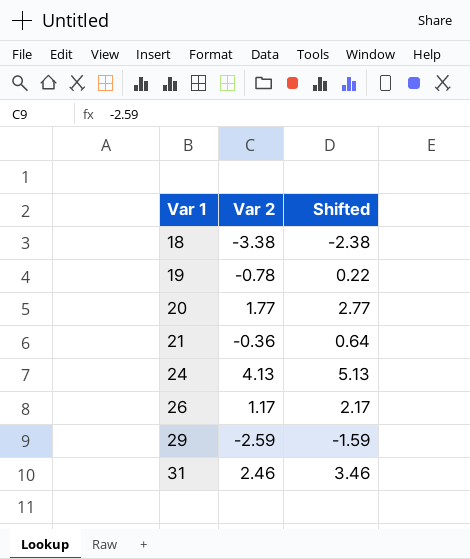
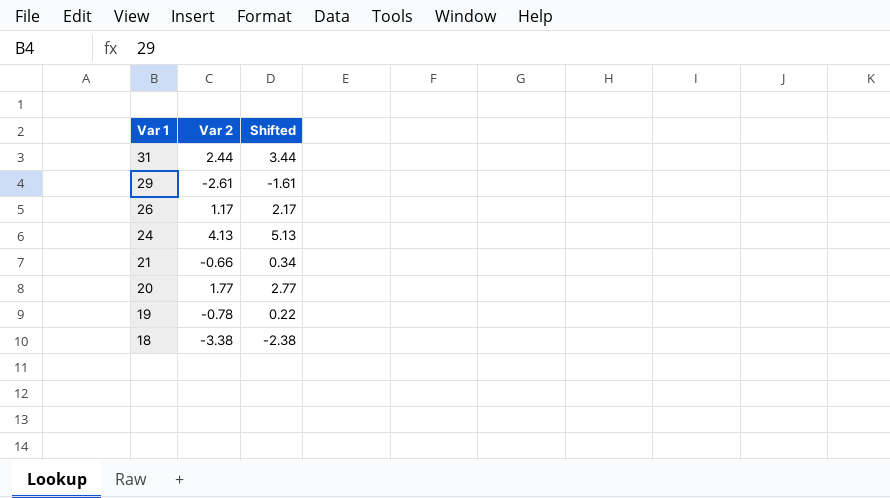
row order: Var 1 ascending -> Var 1 descending
31 | Var 2: 2.46 -> 2.44
31 | Shifted: 3.46 -> 3.44
29 | Var 2: -2.59 -> -2.61
29 | Shifted: -1.59 -> -1.61
21 | Var 2: -0.36 -> -0.66
21 | Shifted: 0.64 -> 0.34

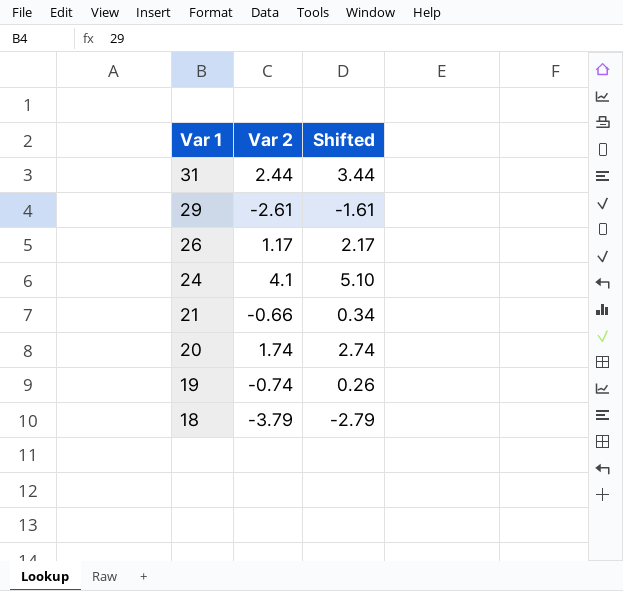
24 | Var 2: 4.13 -> 4.1
24 | Shifted: 5.13 -> 5.10
20 | Var 2: 1.77 -> 1.74
20 | Shifted: 2.77 -> 2.74
19 | Var 2: -0.78 -> -0.74
19 | Shifted: 0.22 -> 0.26
18 | Var 2: -3.38 -> -3.79
18 | Shifted: -2.38 -> -2.79

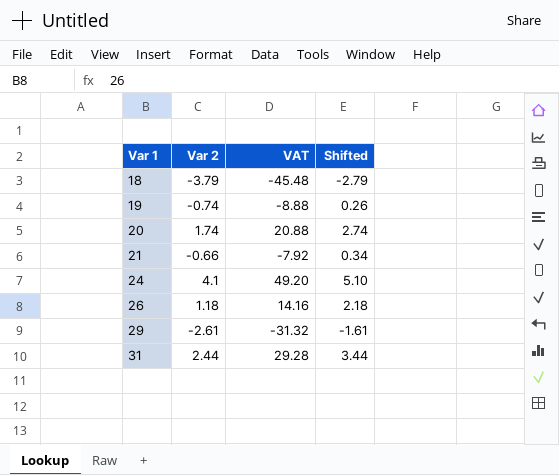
row order: Var 1 descending -> Var 1 ascending
column VAT | formula: none -> [Var 2] * 12
26 | Var 2: 1.17 -> 1.18
26 | Shifted: 2.17 -> 2.18

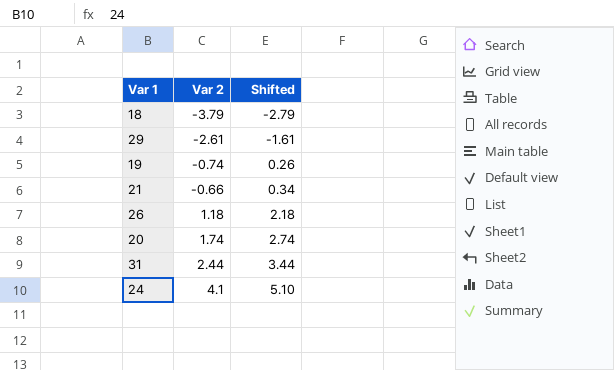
row order: Var 1 ascending -> Var 2 ascending
column VAT | formula: [Var 2] * 12 -> none

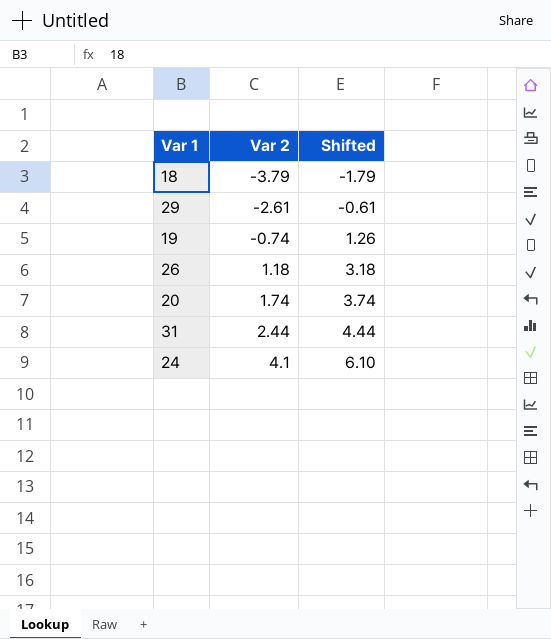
column Shifted | formula: [Var 2] + 1 -> [Var 2] + 2
row 21: -0.66 | 0.34 -> none

